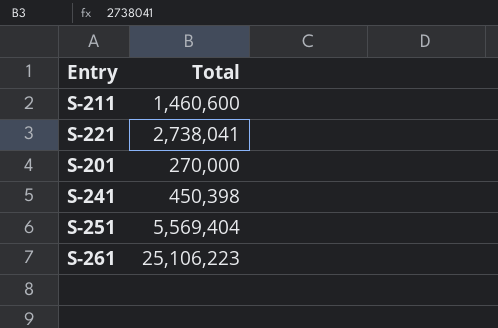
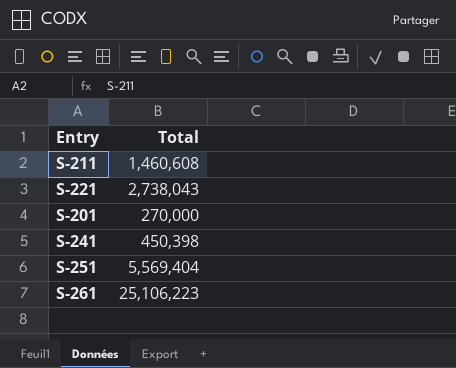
S-211 | Total: 1,460,600 -> 1,460,608
S-221 | Total: 2,738,041 -> 2,738,043

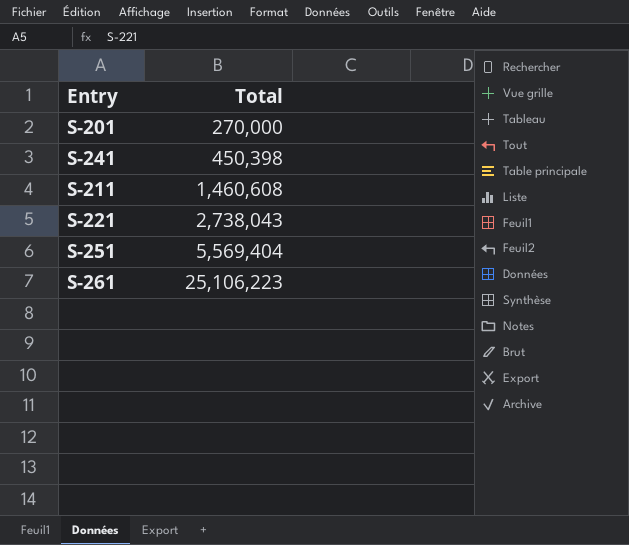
row order: none -> Total ascending

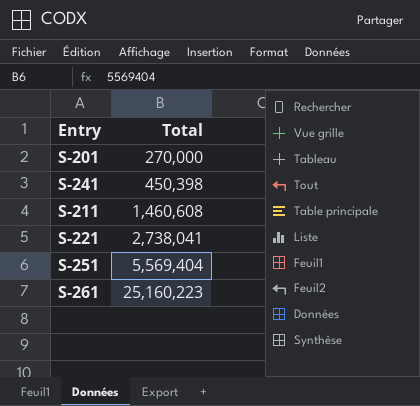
S-221 | Total: 2,738,043 -> 2,738,041
S-261 | Total: 25,106,223 -> 25,160,223

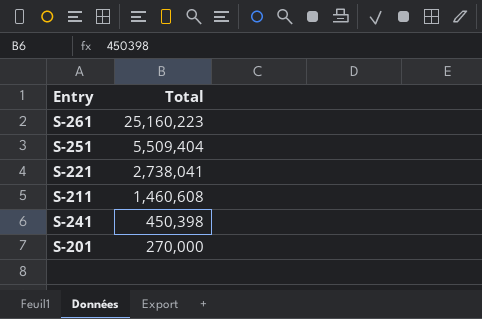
row order: Total ascending -> Total descending
S-251 | Total: 5,569,404 -> 5,509,404

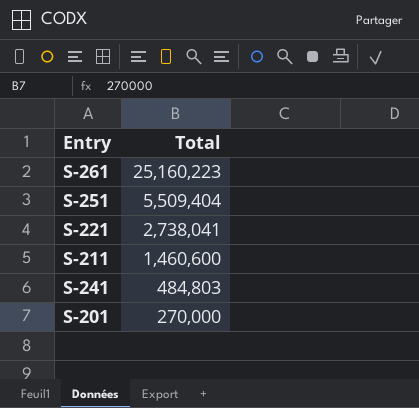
S-211 | Total: 1,460,608 -> 1,460,600
S-241 | Total: 450,398 -> 484,803

